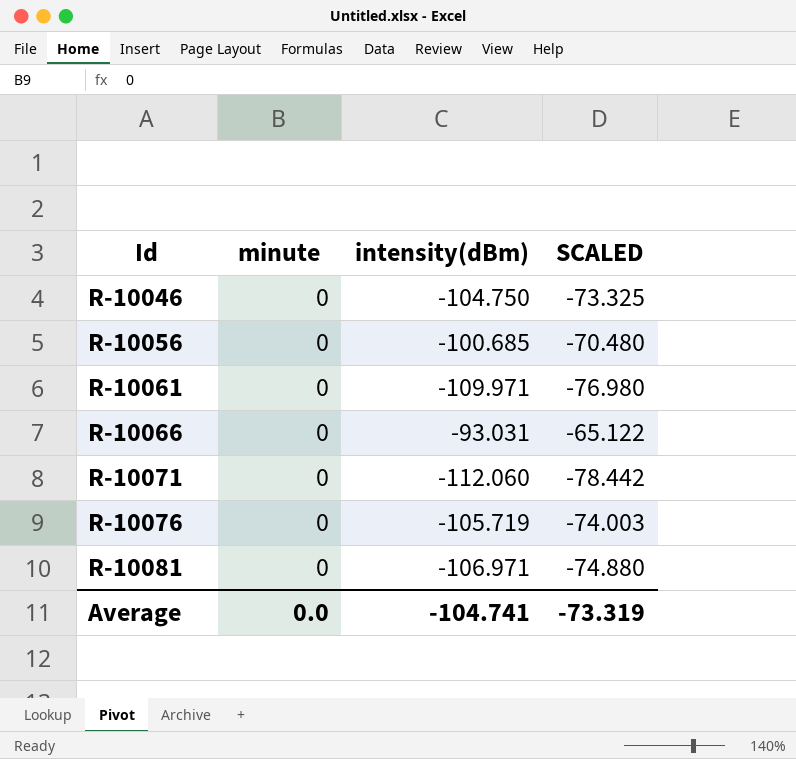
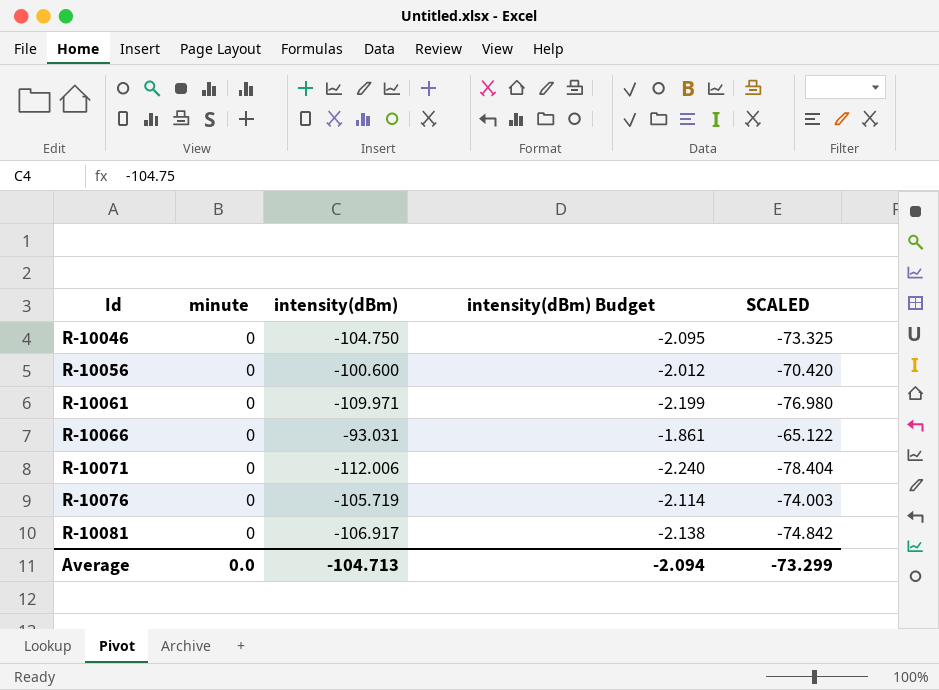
column intensity(dBm) Budget | formula: none -> [intensity(dBm)] * 0.02
R-10056 | intensity(dBm): -100.685 -> -100.600
R-10056 | SCALED: -70.480 -> -70.420
R-10071 | intensity(dBm): -112.060 -> -112.006
R-10071 | SCALED: -78.442 -> -78.404
R-10081 | intensity(dBm): -106.971 -> -106.917
R-10081 | SCALED: -74.880 -> -74.842
Average | intensity(dBm): -104.741 -> -104.713
Average | SCALED: -73.319 -> -73.299

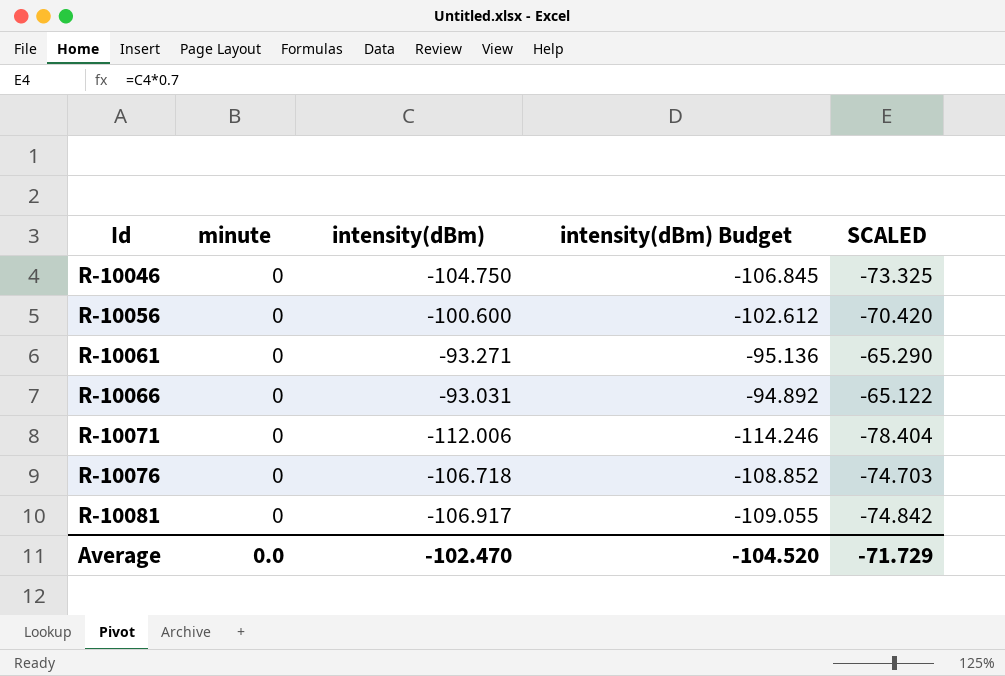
column intensity(dBm) Budget | formula: [intensity(dBm)] * 0.02 -> [intensity(dBm)] * 1.02
R-10061 | intensity(dBm): -109.971 -> -93.271
R-10061 | SCALED: -76.980 -> -65.290
R-10076 | intensity(dBm): -105.719 -> -106.718
R-10076 | SCALED: -74.003 -> -74.703
Average | intensity(dBm): -104.713 -> -102.470
Average | intensity(dBm) Budget: -2.094 -> -104.520
Average | SCALED: -73.299 -> -71.729

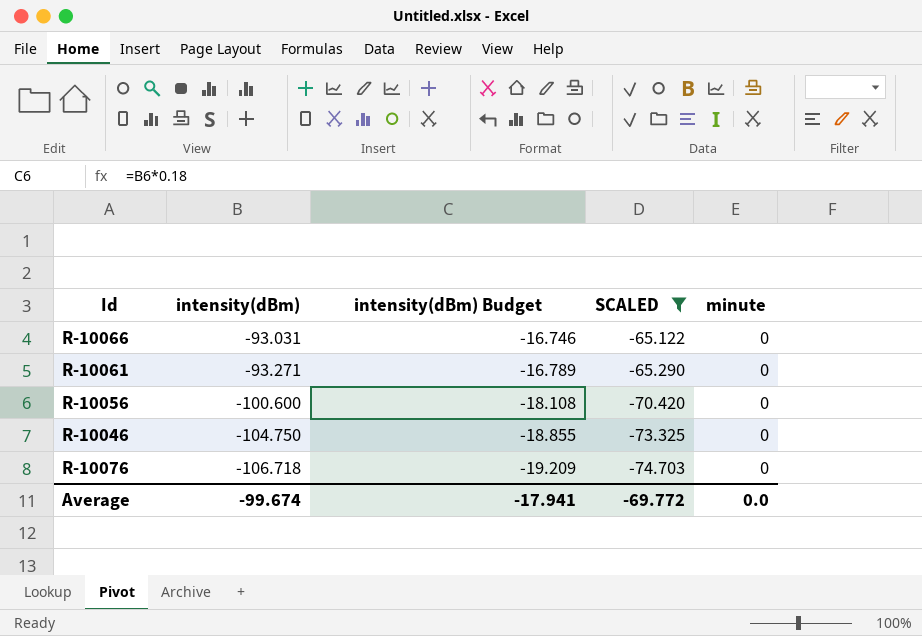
filter: none -> SCALED >= -74.703
row order: Id ascending -> intensity(dBm) descending
column intensity(dBm) Budget | formula: [intensity(dBm)] * 1.02 -> [intensity(dBm)] * 0.18
column minute | position: 2 -> 5
Average | intensity(dBm): -102.470 -> -99.674
Average | intensity(dBm) Budget: -104.520 -> -17.941
Average | SCALED: -71.729 -> -69.772

